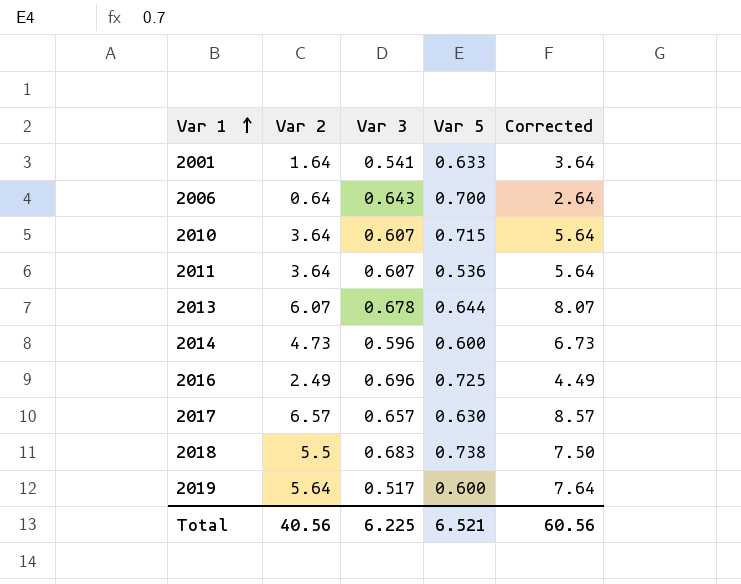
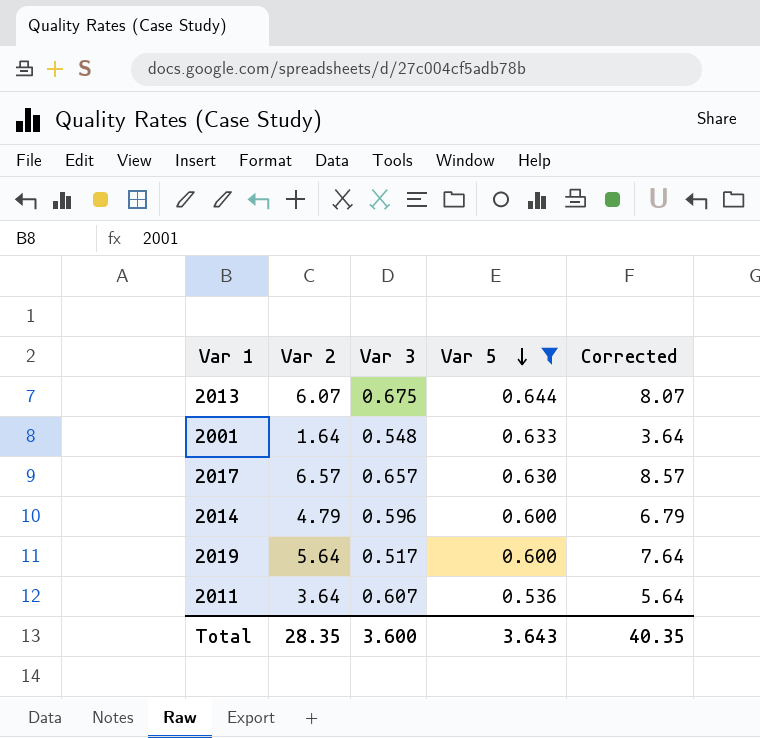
filter: none -> Var 5 <= 0.644
row order: Var 1 ascending -> Var 5 descending
2013 | Var 3: 0.678 -> 0.675
2001 | Var 3: 0.541 -> 0.548
2014 | Var 2: 4.73 -> 4.79
2014 | Corrected: 6.73 -> 6.79
Total | Var 2: 40.56 -> 28.35
Total | Var 3: 6.225 -> 3.600
Total | Var 5: 6.521 -> 3.643
Total | Corrected: 60.56 -> 40.35

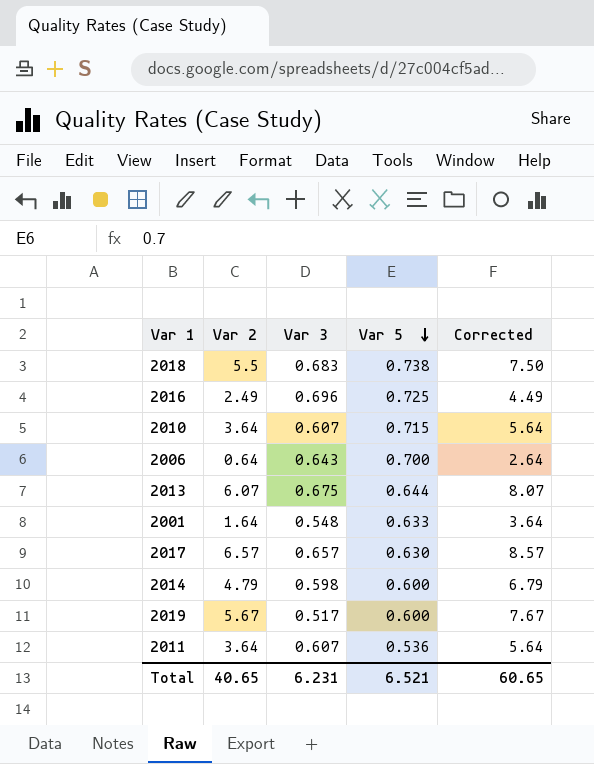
filter: Var 5 <= 0.644 -> none
2014 | Var 3: 0.596 -> 0.598
2019 | Var 2: 5.64 -> 5.67
2019 | Corrected: 7.64 -> 7.67
Total | Var 2: 28.35 -> 40.65
Total | Var 3: 3.600 -> 6.231
Total | Var 5: 3.643 -> 6.521
Total | Corrected: 40.35 -> 60.65

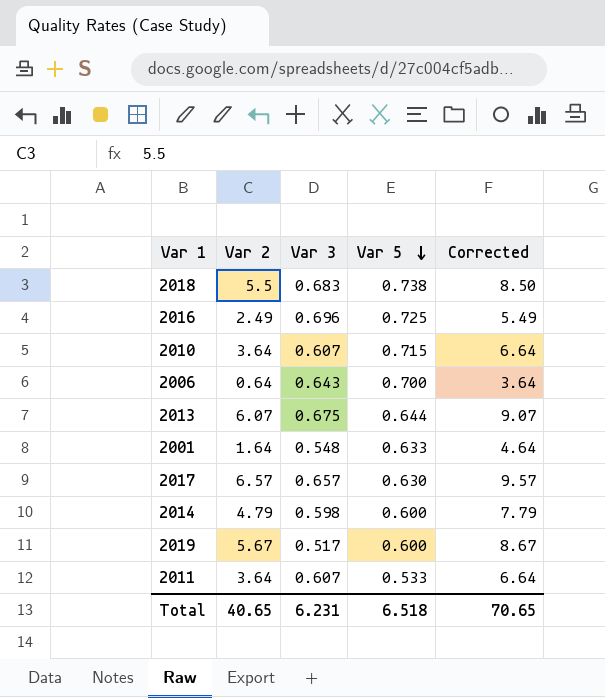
column Corrected | formula: [Var 2] + 2 -> [Var 2] + 3
2011 | Var 5: 0.536 -> 0.533
Total | Var 5: 6.521 -> 6.518
Total | Corrected: 60.65 -> 70.65

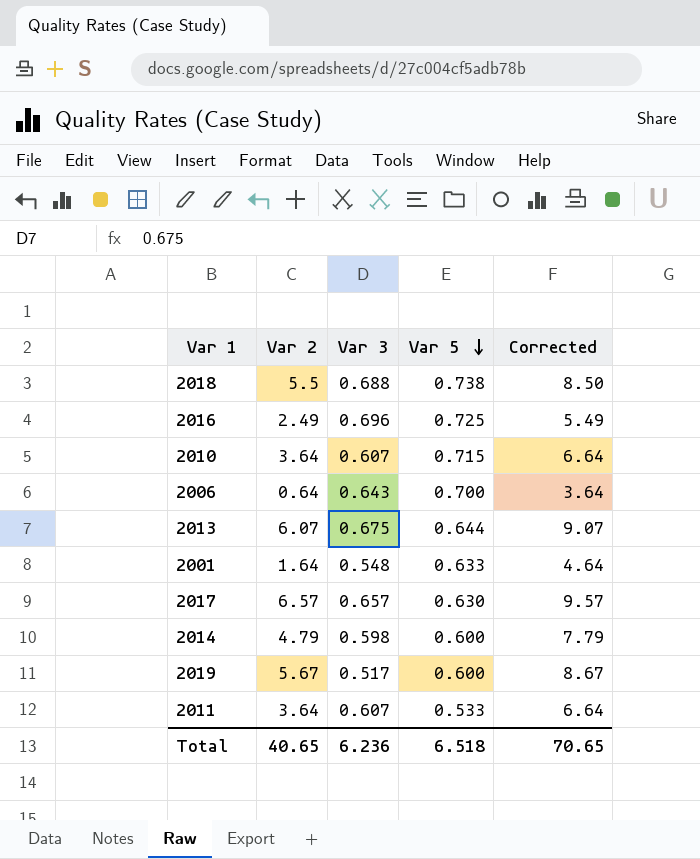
2018 | Var 3: 0.683 -> 0.688
Total | Var 3: 6.231 -> 6.236

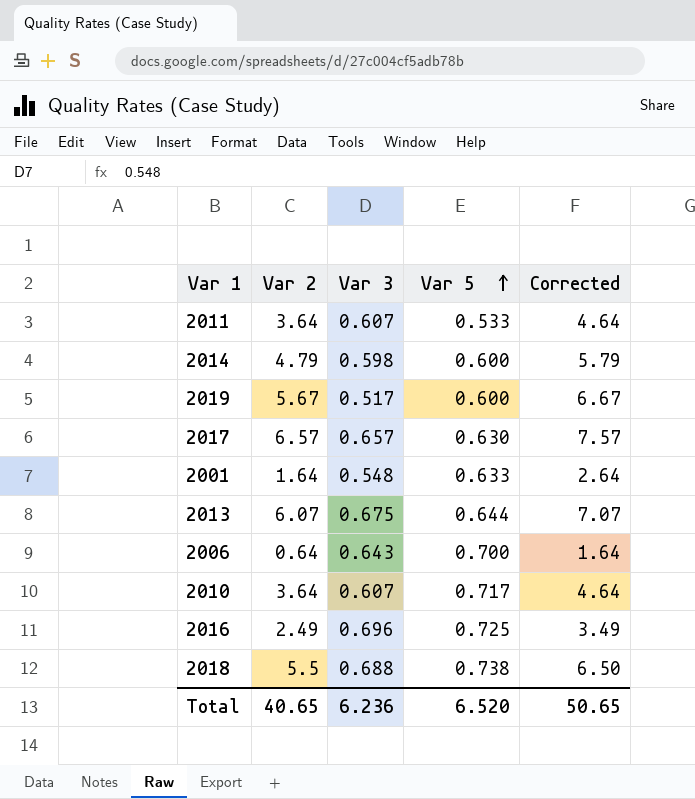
row order: Var 5 descending -> Var 5 ascending
column Corrected | formula: [Var 2] + 3 -> [Var 2] + 1
2010 | Var 5: 0.715 -> 0.717
Total | Var 5: 6.518 -> 6.520
Total | Corrected: 70.65 -> 50.65

